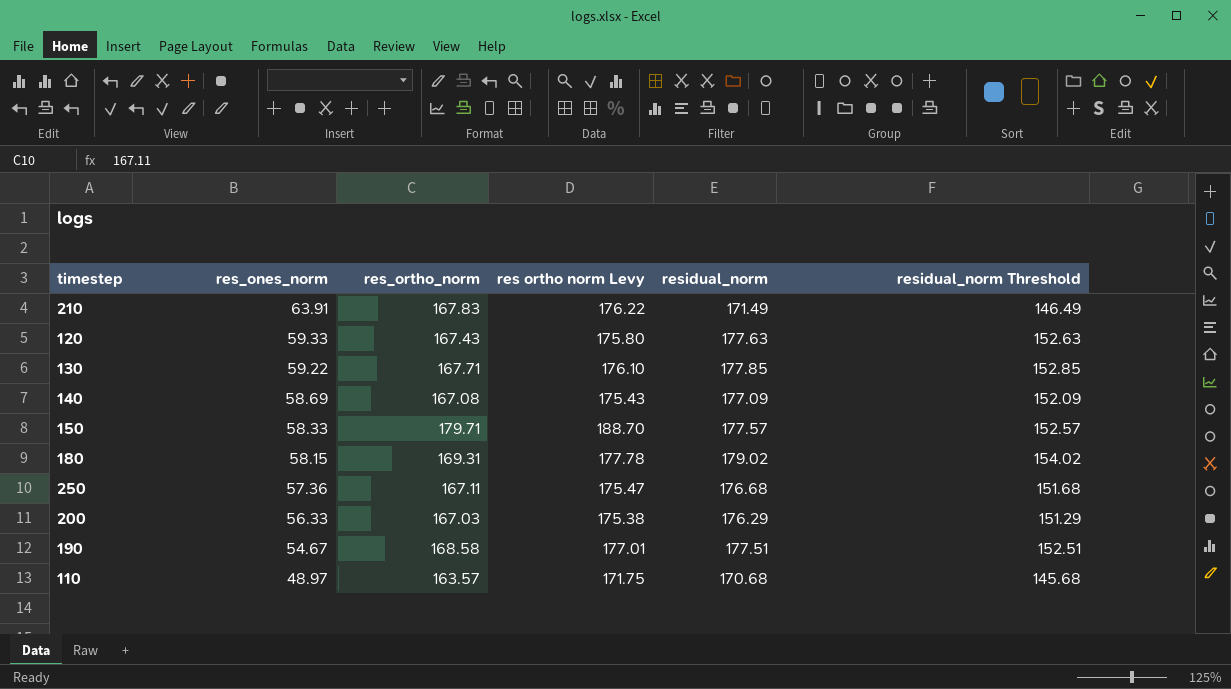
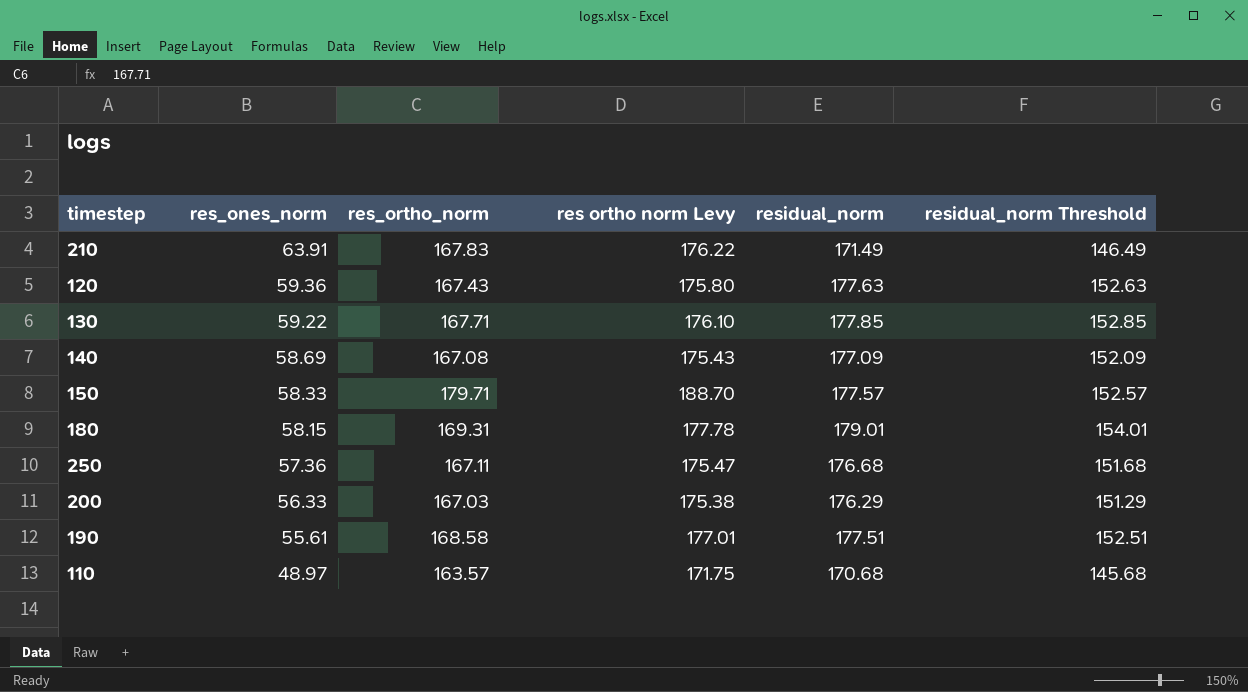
120 | res_ones_norm: 59.33 -> 59.36
180 | residual_norm: 179.02 -> 179.01
180 | residual_norm Threshold: 154.02 -> 154.01
190 | res_ones_norm: 54.67 -> 55.61

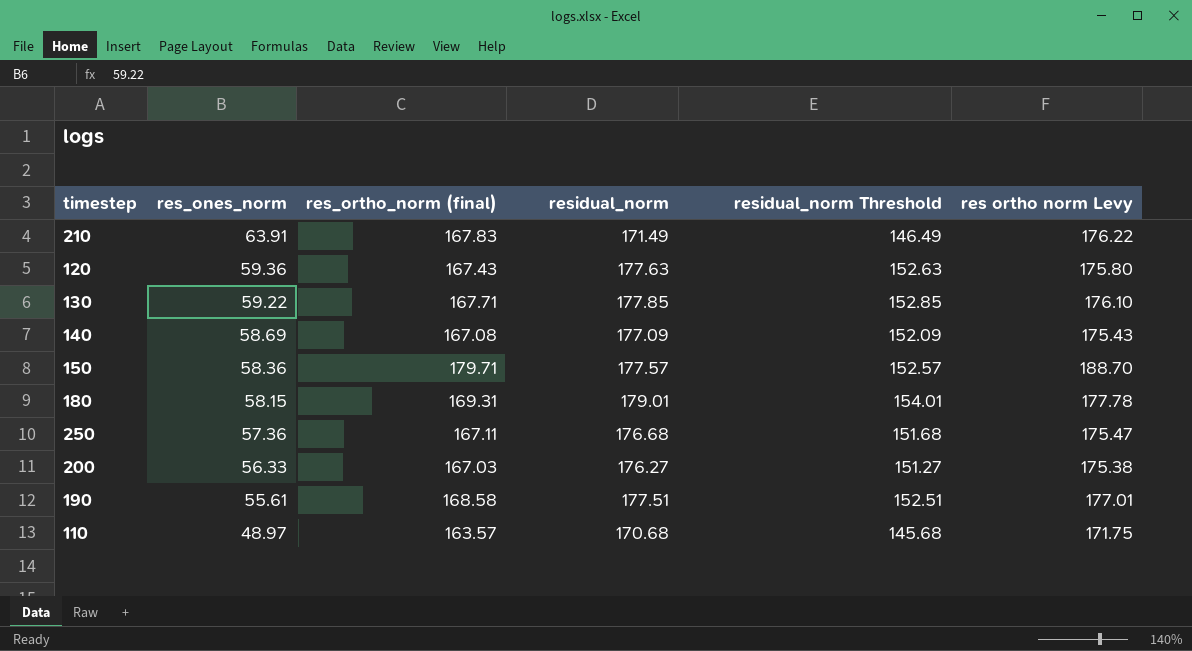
column name: res_ortho_norm -> res_ortho_norm (final)
column res ortho norm Levy | position: 4 -> 6
150 | res_ones_norm: 58.33 -> 58.36
200 | residual_norm: 176.29 -> 176.27
200 | residual_norm Threshold: 151.29 -> 151.27

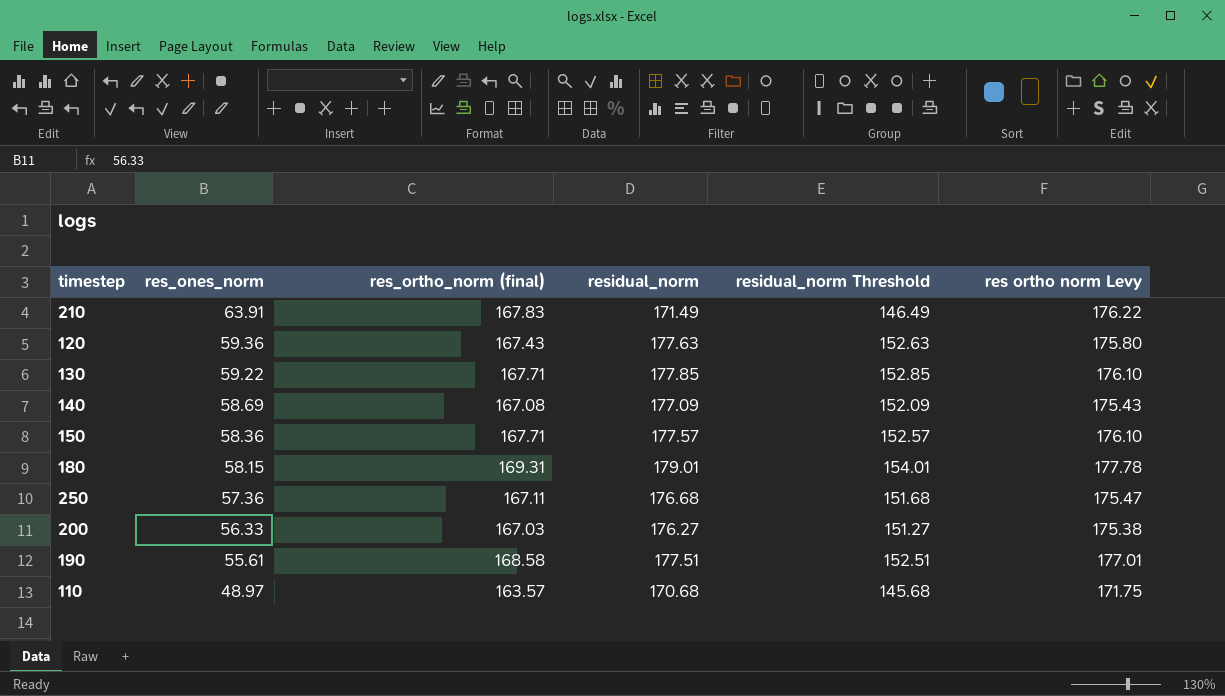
150 | res_ortho_norm (final): 179.71 -> 167.71
150 | res ortho norm Levy: 188.70 -> 176.10

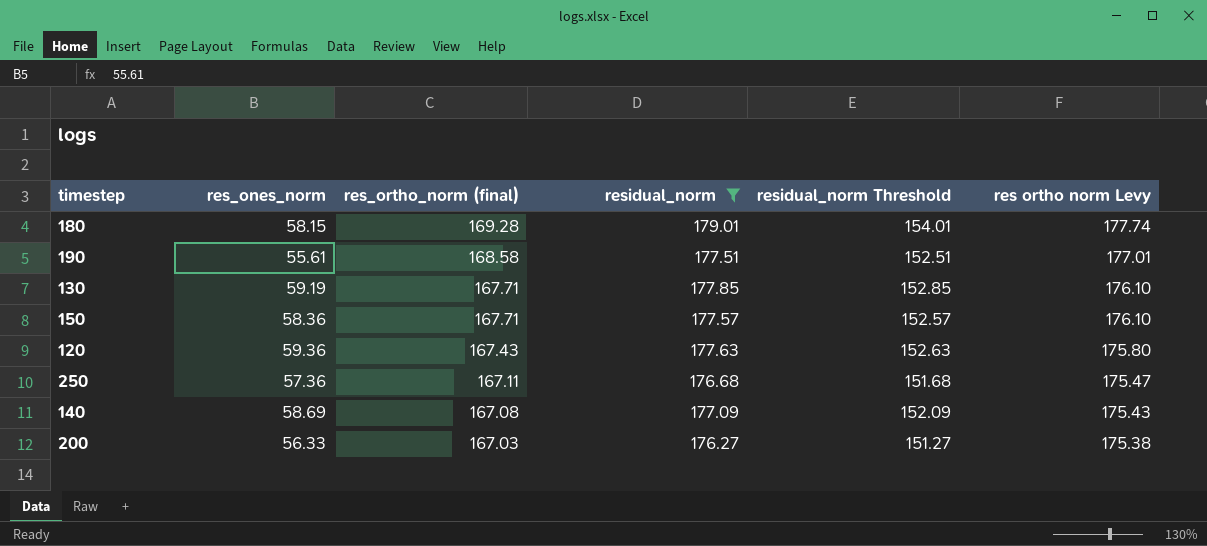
filter: none -> residual_norm >= 176.27
row order: res_ones_norm descending -> res_ortho_norm (final) descending
180 | res_ortho_norm (final): 169.31 -> 169.28
180 | res ortho norm Levy: 177.78 -> 177.74
130 | res_ones_norm: 59.22 -> 59.19

